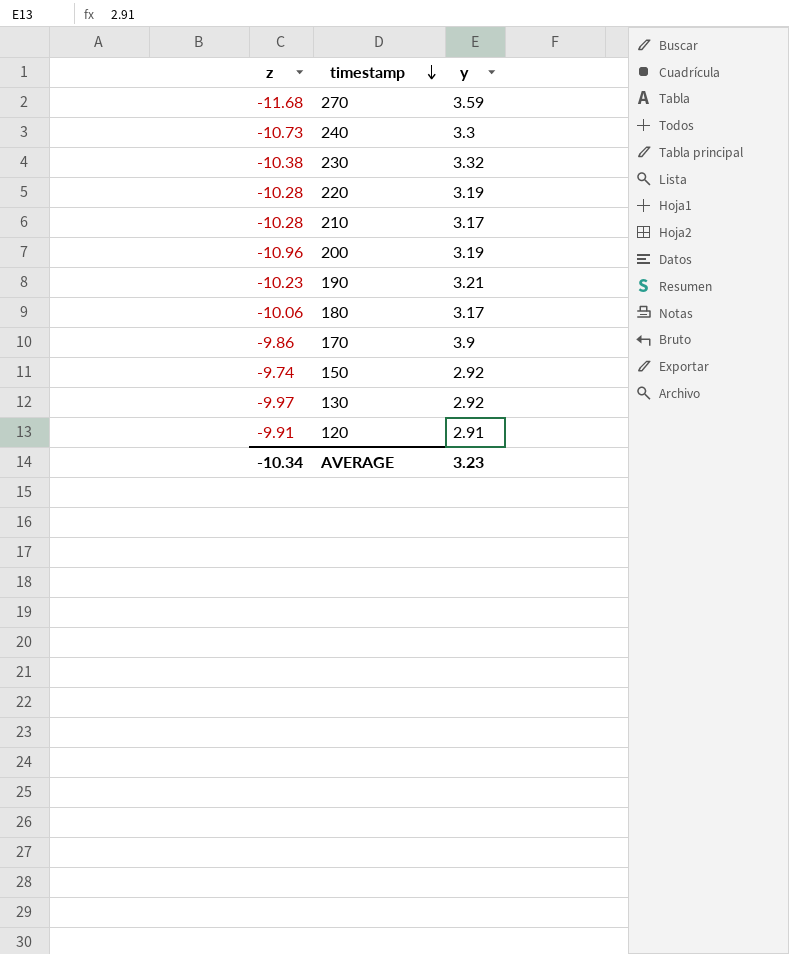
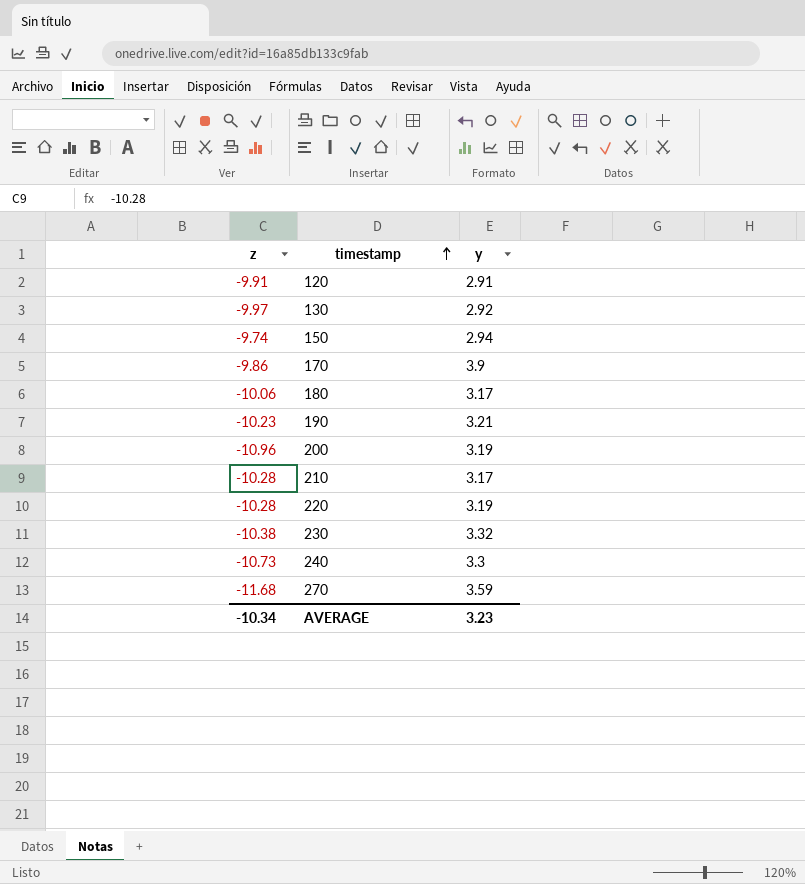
row order: timestamp descending -> timestamp ascending
150 | y: 2.92 -> 2.94

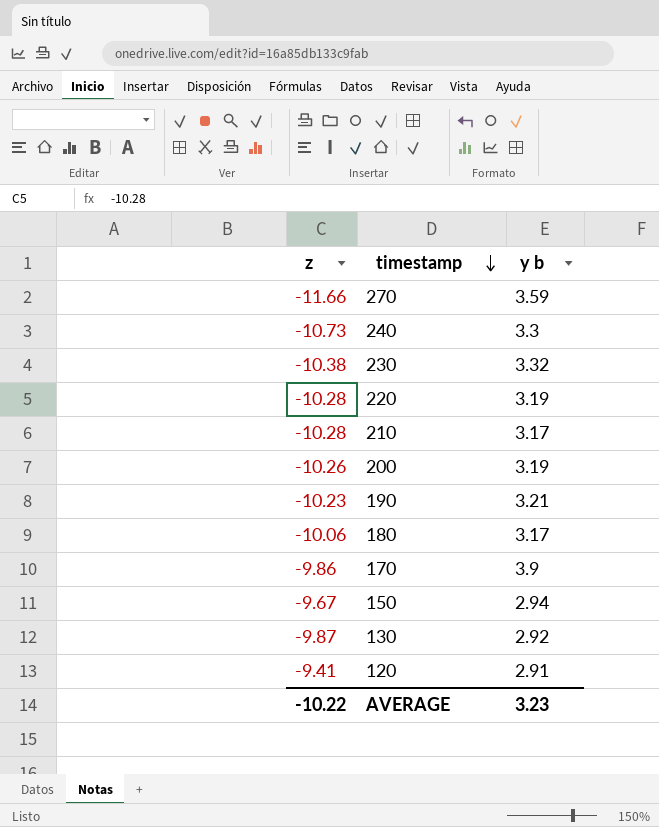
row order: timestamp ascending -> timestamp descending
column name: y -> y b
270 | z: -11.68 -> -11.66
200 | z: -10.96 -> -10.26
150 | z: -9.74 -> -9.67
130 | z: -9.97 -> -9.87
120 | z: -9.91 -> -9.41
AVERAGE | z: -10.34 -> -10.22

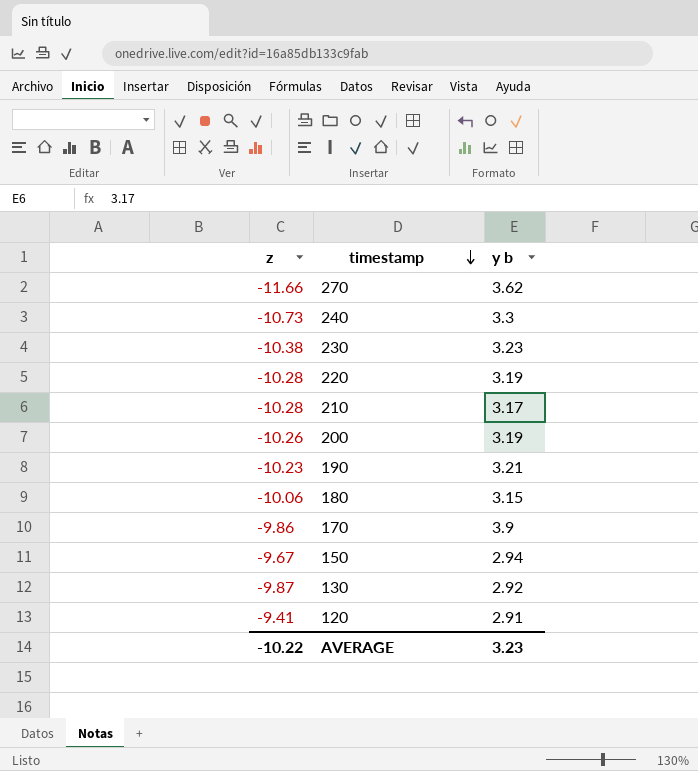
270 | y b: 3.59 -> 3.62
230 | y b: 3.32 -> 3.23
180 | y b: 3.17 -> 3.15

